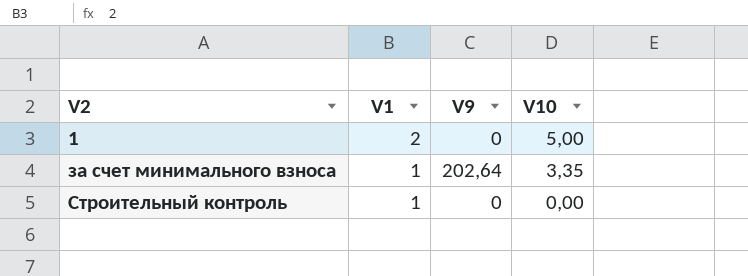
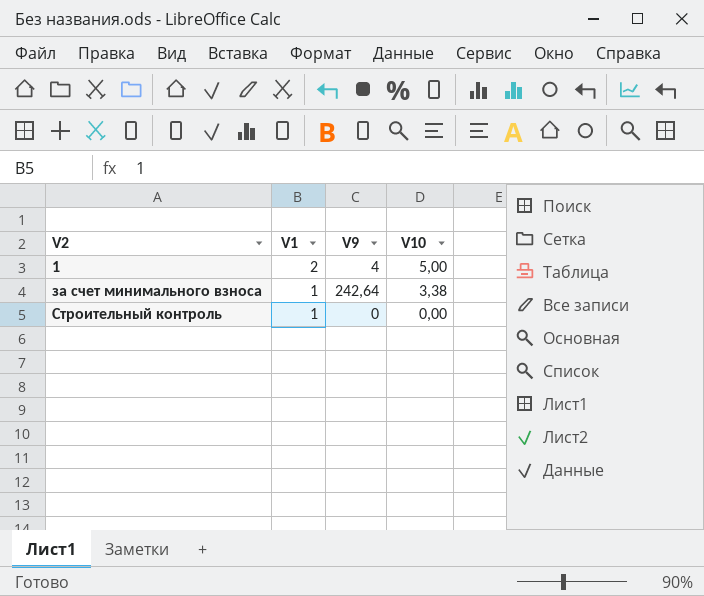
1 | V9: 0 -> 4
за счет минимального взноса | V9: 202,64 -> 242,64
за счет минимального взноса | V10: 3,35 -> 3,38

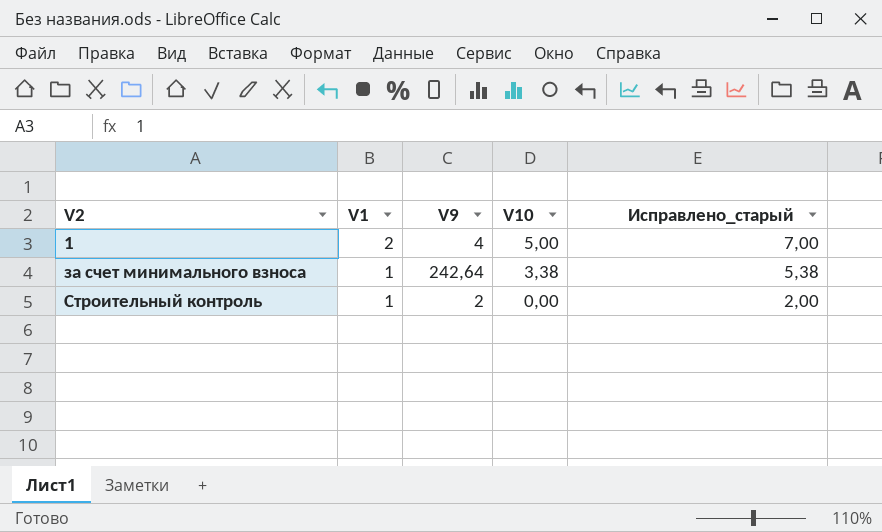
column Исправлено_старый | formula: none -> [V10] + 2
Строительный контроль | V9: 0 -> 2

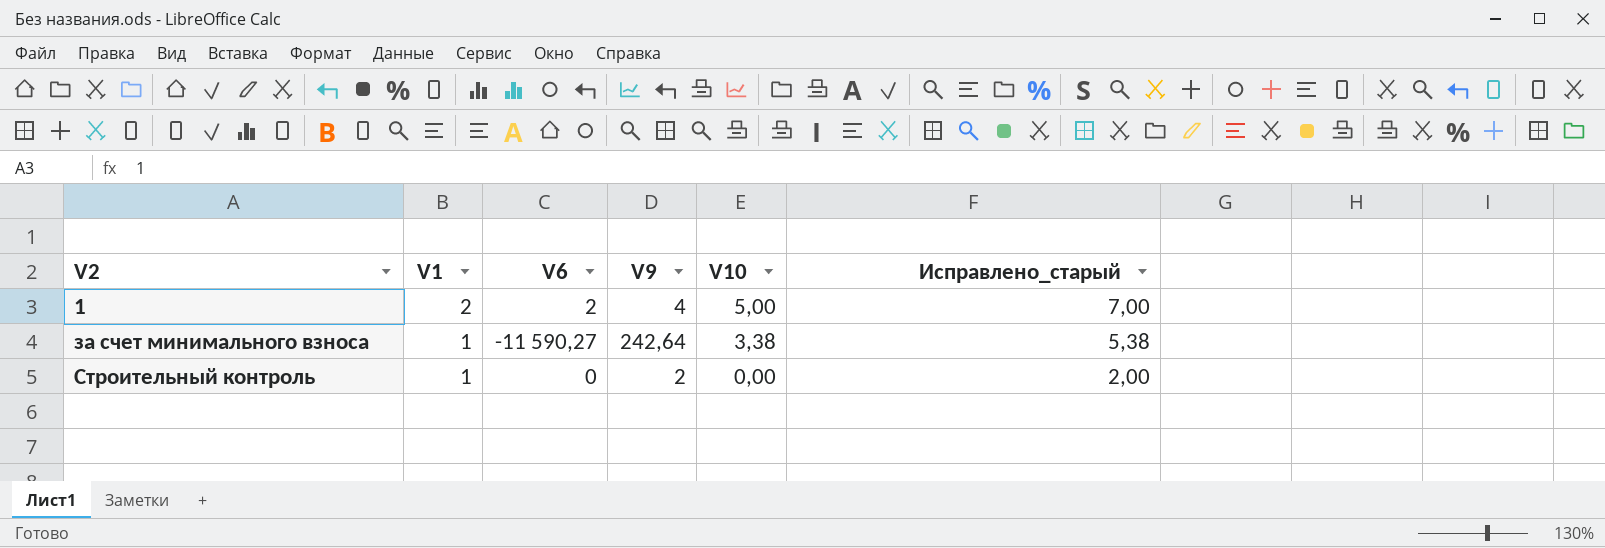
column V6 | position: none -> 3

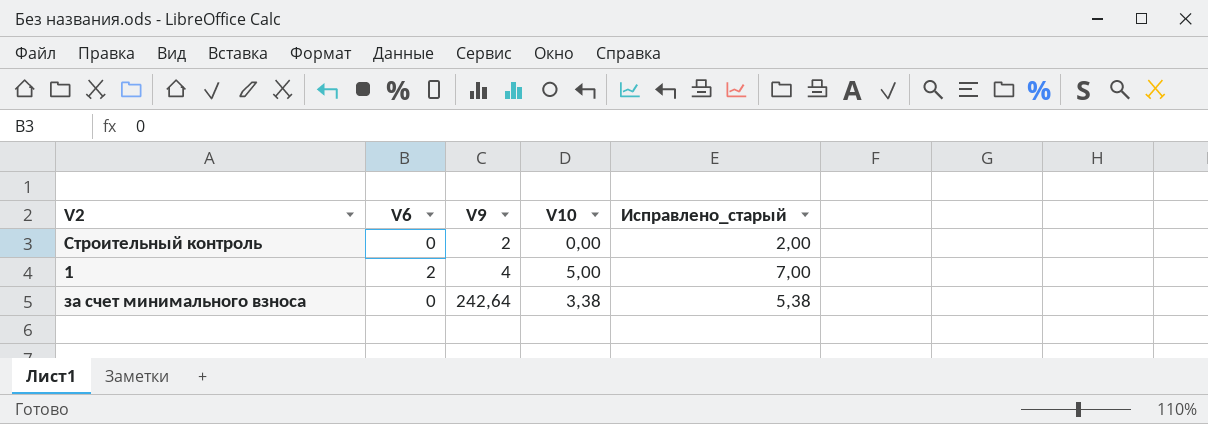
row order: V2 ascending -> V9 ascending
column V1 | position: 2 -> none
за счет минимального взноса | V6: -11 590,27 -> 0

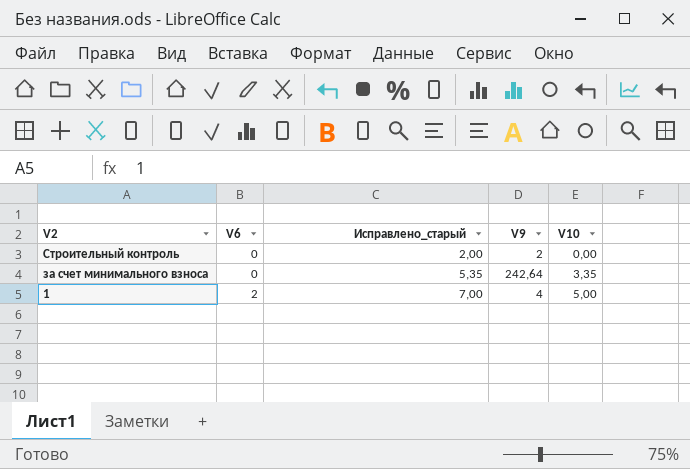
row order: V9 ascending -> V2 descending
column Исправлено_старый | position: 5 -> 3
за счет минимального взноса | Исправлено_старый: 5,38 -> 5,35
за счет минимального взноса | V10: 3,38 -> 3,35

